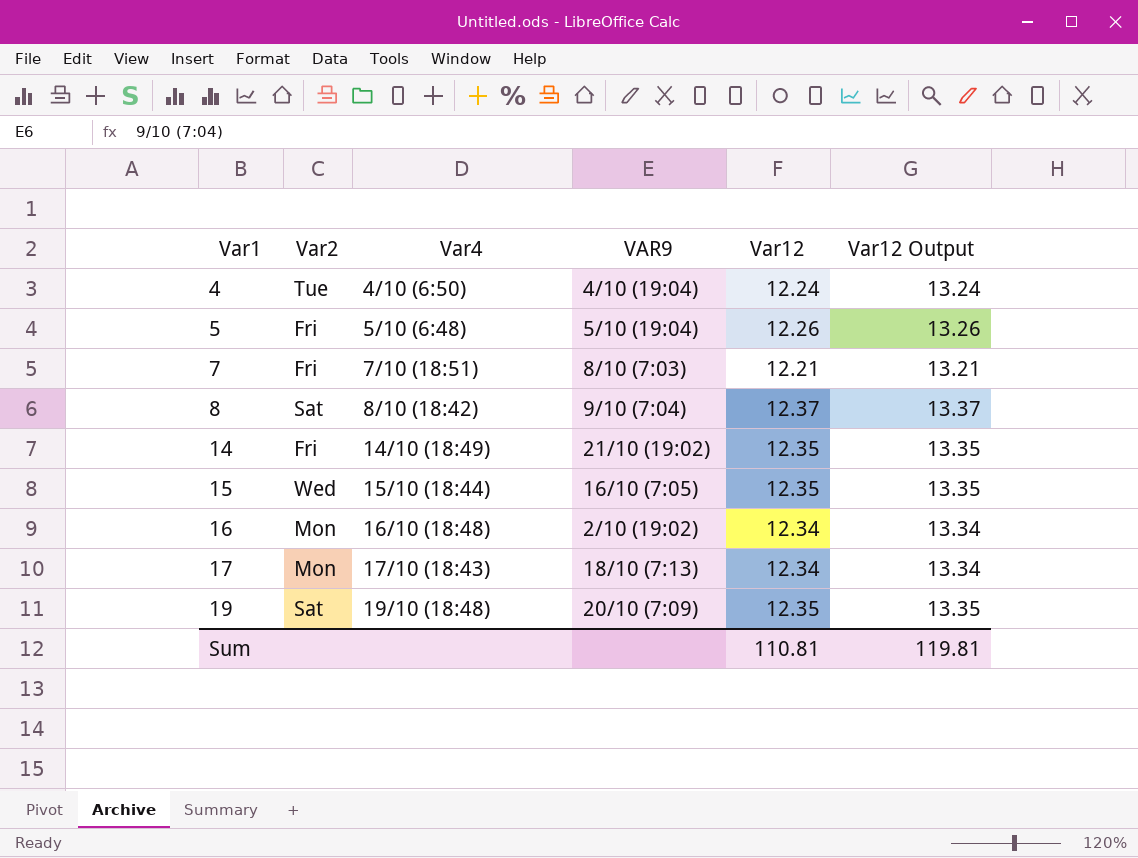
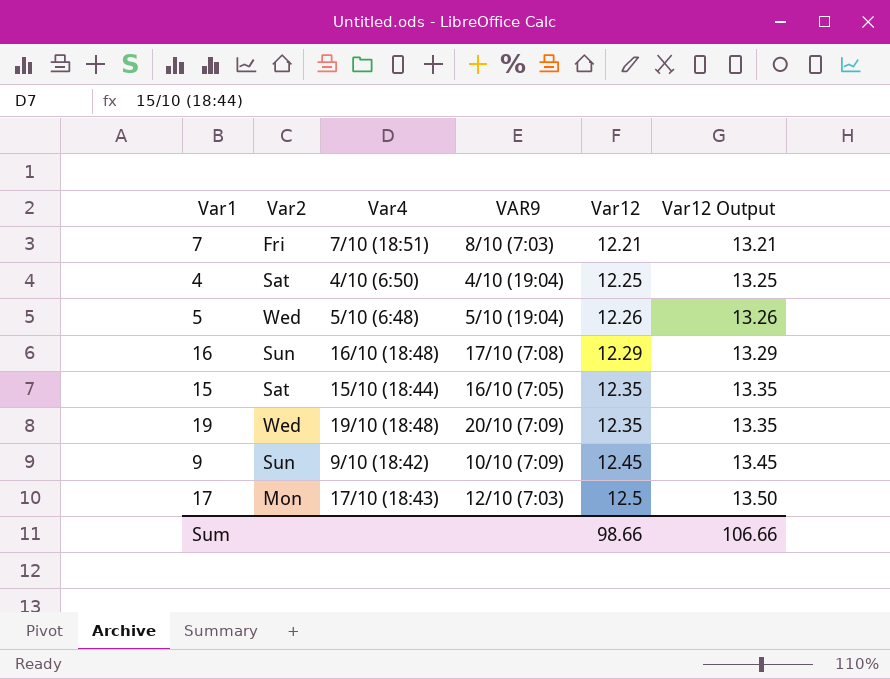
row order: Var1 ascending -> Var12 ascending
row 8: Sat | 8/10 (18:42) | 9/10 (7:04) | 12.37 | 13.37 -> none
row 14: Fri | 14/10 (18:49) | 21/10 (19:02) | 12.35 | 13.35 -> none
4 | Var2: Tue -> Sat
4 | Var12: 12.24 -> 12.25
4 | Var12 Output: 13.24 -> 13.25
5 | Var2: Fri -> Wed
16 | Var2: Mon -> Sun
16 | VAR9: 2/10 (19:02) -> 17/10 (7:08)
16 | Var12: 12.34 -> 12.29
16 | Var12 Output: 13.34 -> 13.29
15 | Var2: Wed -> Sat
19 | Var2: Sat -> Wed
row 9: none -> Sun | 9/10 (18:42) | 10/10 (7:09) | 12.45 | 13.45
17 | VAR9: 18/10 (7:13) -> 12/10 (7:03)
17 | Var12: 12.34 -> 12.5
17 | Var12 Output: 13.34 -> 13.50
Sum | Var12: 110.81 -> 98.66
Sum | Var12 Output: 119.81 -> 106.66

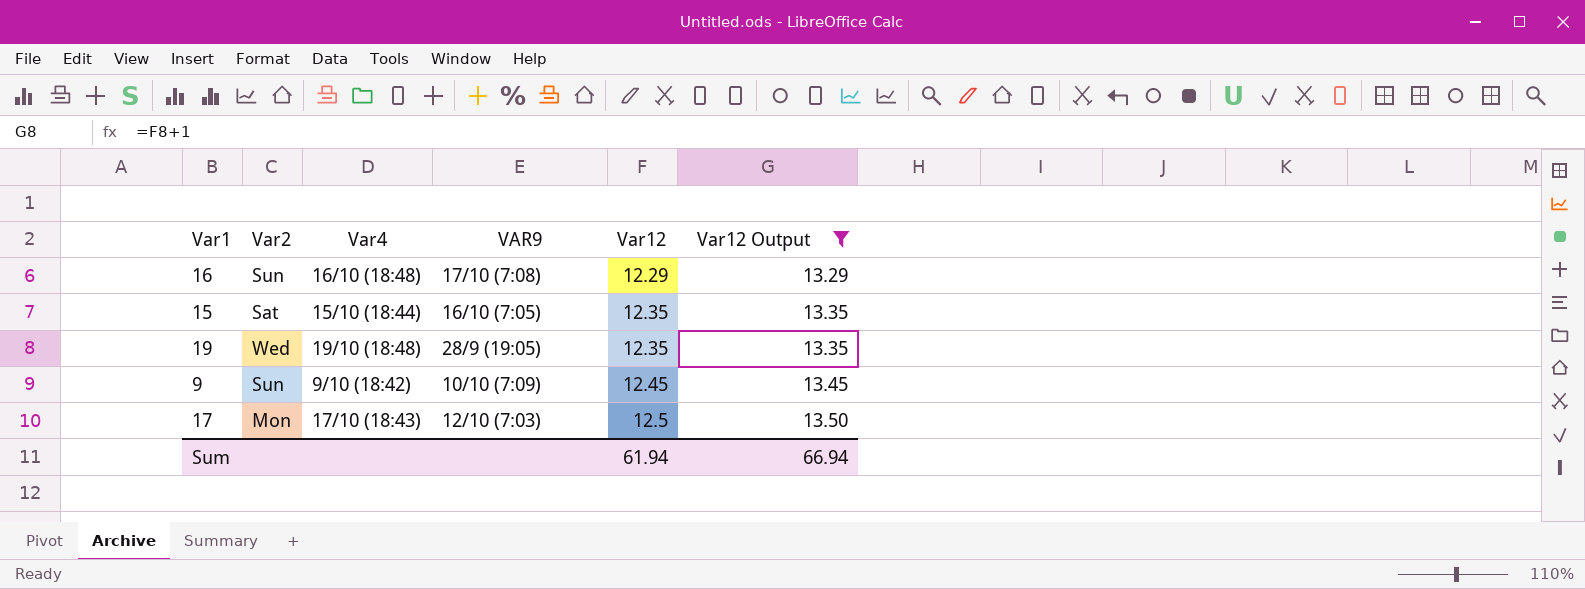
filter: none -> Var12 Output >= 13.29
19 | VAR9: 20/10 (7:09) -> 28/9 (19:05)
Sum | Var12: 98.66 -> 61.94
Sum | Var12 Output: 106.66 -> 66.94

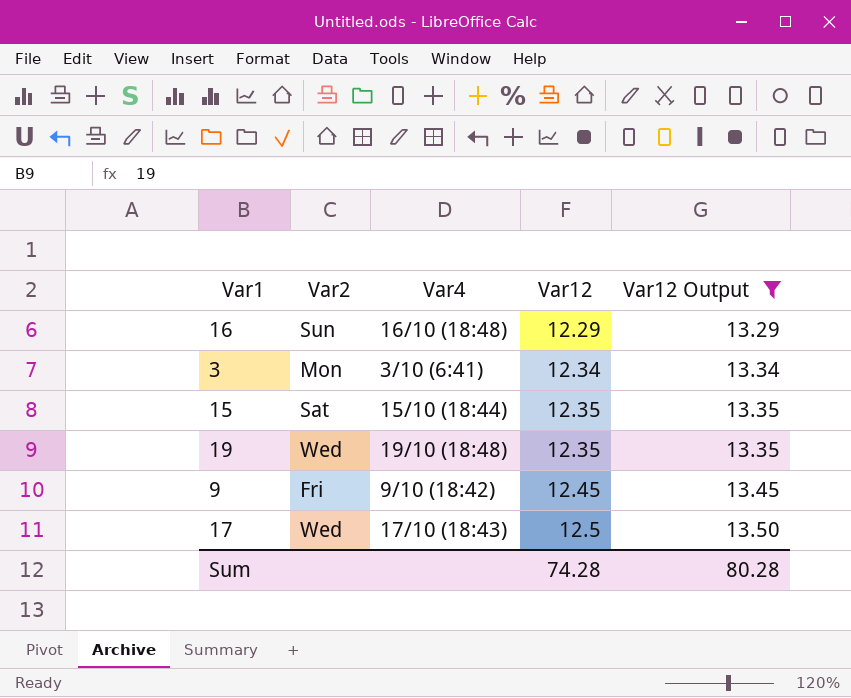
column VAR9 | position: 4 -> none
row 3: none -> Mon | 3/10 (6:41) | 12.34 | 13.34
9 | Var2: Sun -> Fri
17 | Var2: Mon -> Wed
Sum | Var12: 61.94 -> 74.28
Sum | Var12 Output: 66.94 -> 80.28

